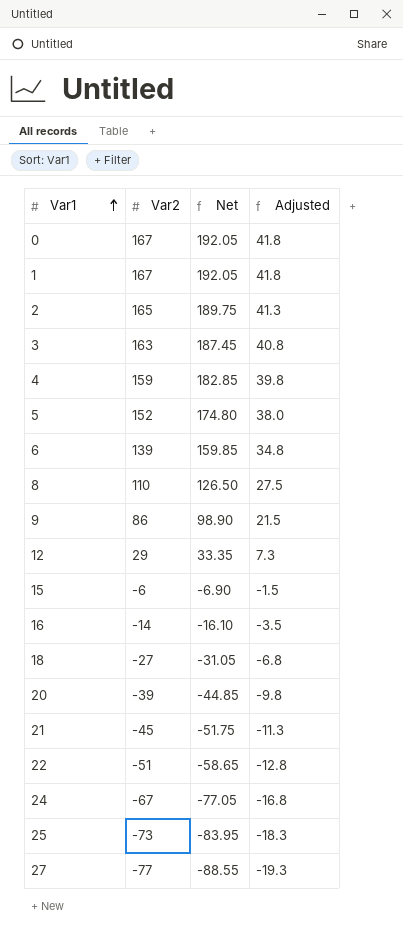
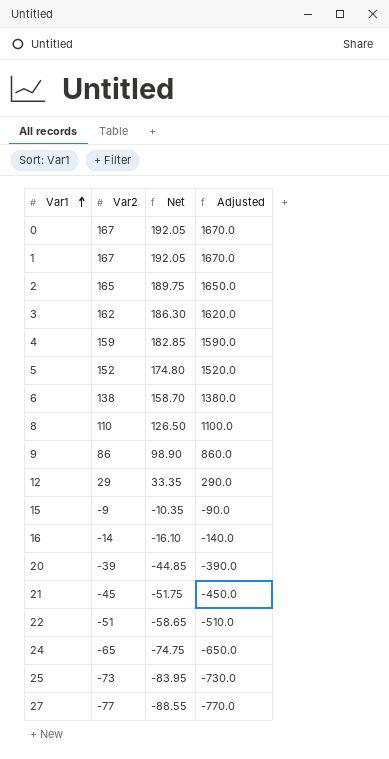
column Adjusted | formula: [Var2] * 0.25 -> [Var2] * 10
row 18: -27 | -31.05 | -6.8 -> none
3 | Var2: 163 -> 162
3 | Net: 187.45 -> 186.30
6 | Var2: 139 -> 138
6 | Net: 159.85 -> 158.70
15 | Var2: -6 -> -9
15 | Net: -6.90 -> -10.35
24 | Var2: -67 -> -65
24 | Net: -77.05 -> -74.75

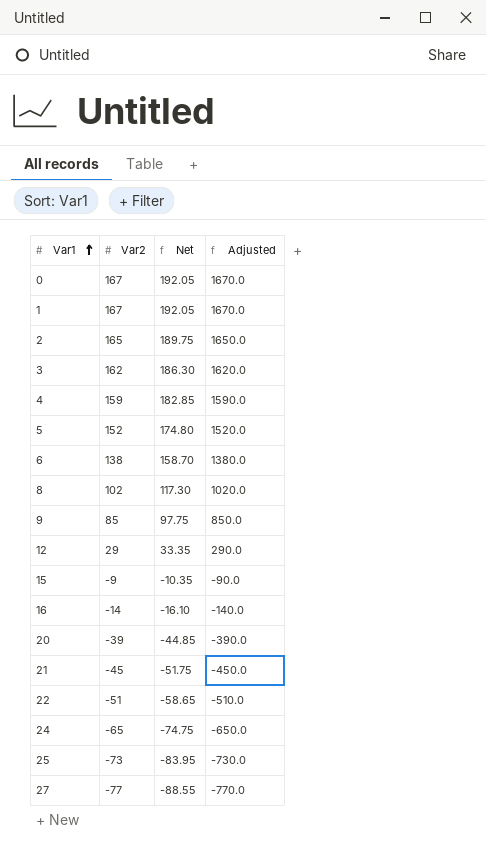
8 | Var2: 110 -> 102
8 | Net: 126.50 -> 117.30
8 | Adjusted: 1100.0 -> 1020.0
9 | Var2: 86 -> 85
9 | Net: 98.90 -> 97.75
9 | Adjusted: 860.0 -> 850.0

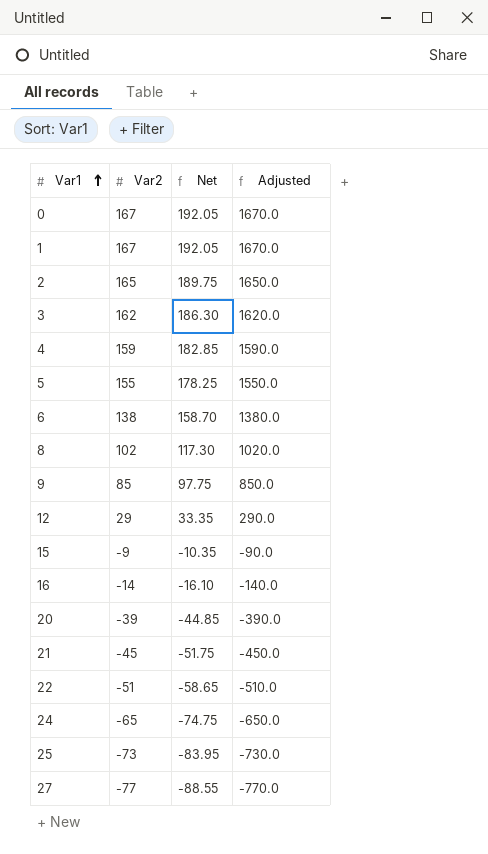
5 | Var2: 152 -> 155
5 | Net: 174.80 -> 178.25
5 | Adjusted: 1520.0 -> 1550.0

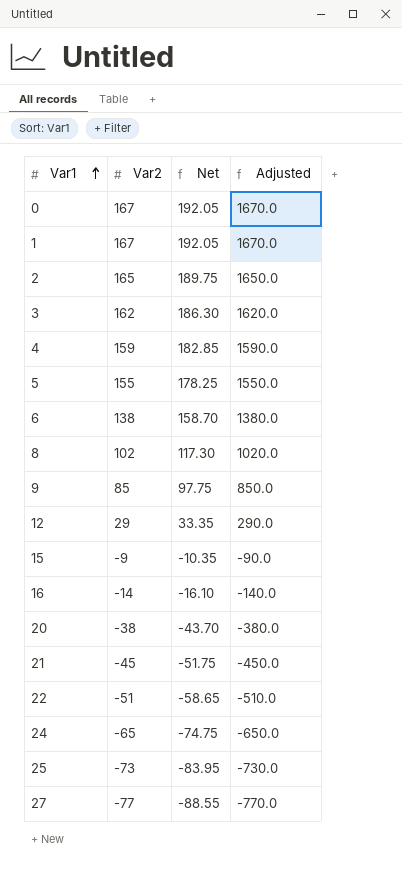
20 | Var2: -39 -> -38
20 | Net: -44.85 -> -43.70
20 | Adjusted: -390.0 -> -380.0

